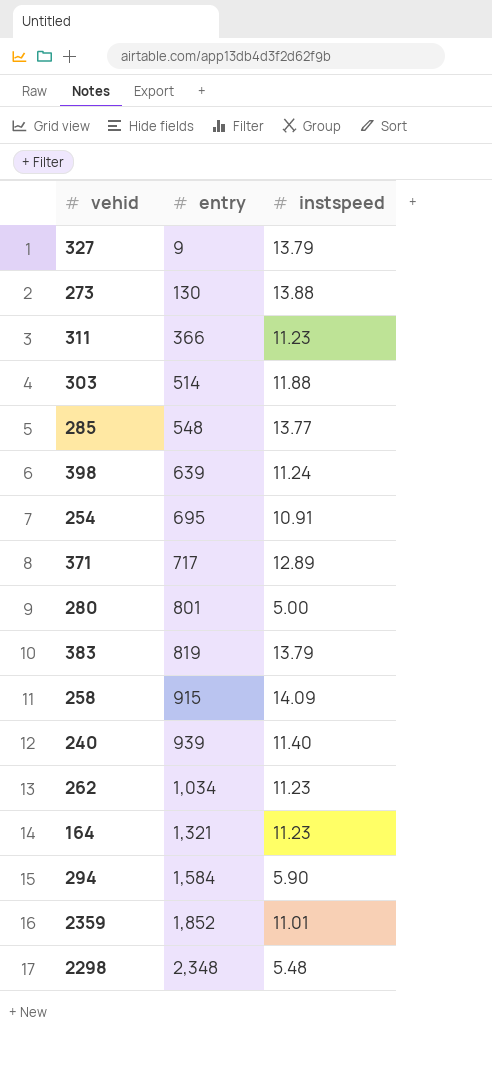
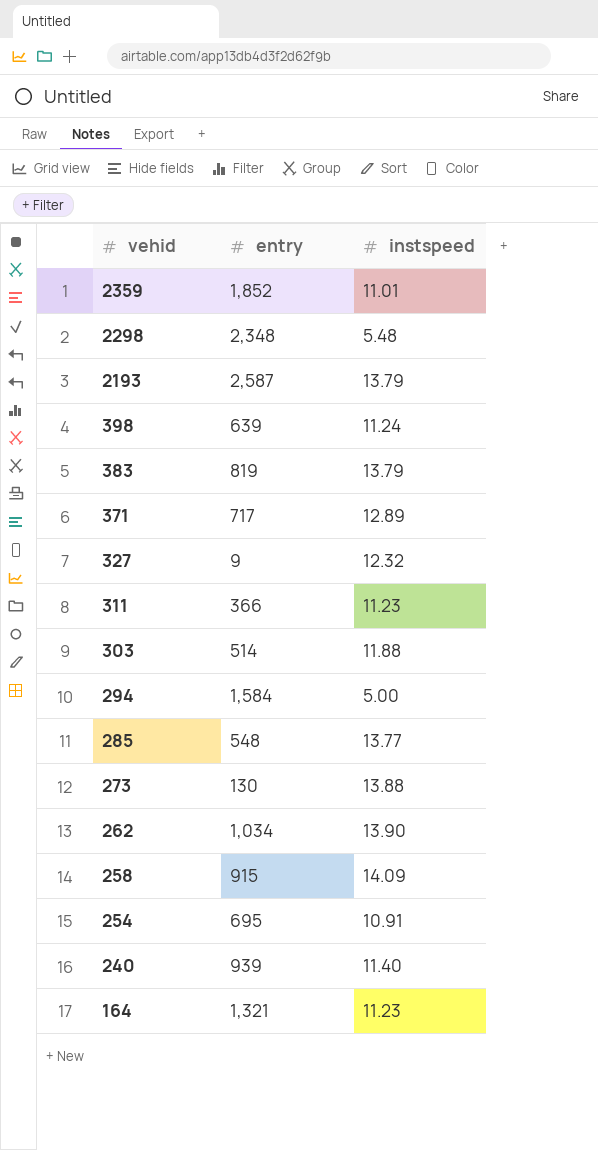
row order: entry ascending -> vehid descending
row 280: 801 | 5.00 -> none
row 2193: none -> 2,587 | 13.79
327 | instspeed: 13.79 -> 12.32
294 | instspeed: 5.90 -> 5.00
262 | instspeed: 11.23 -> 13.90

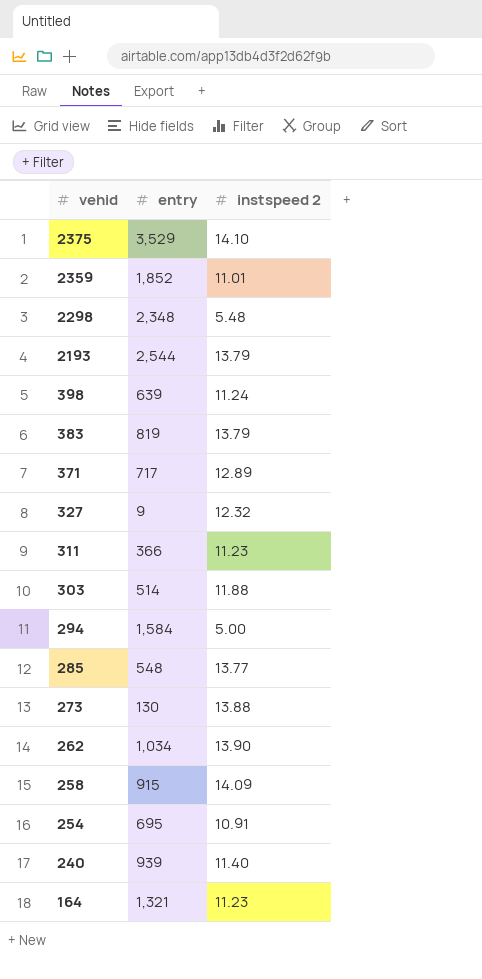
column name: instspeed -> instspeed 2
row 2375: none -> 3,529 | 14.10
2193 | entry: 2,587 -> 2,544

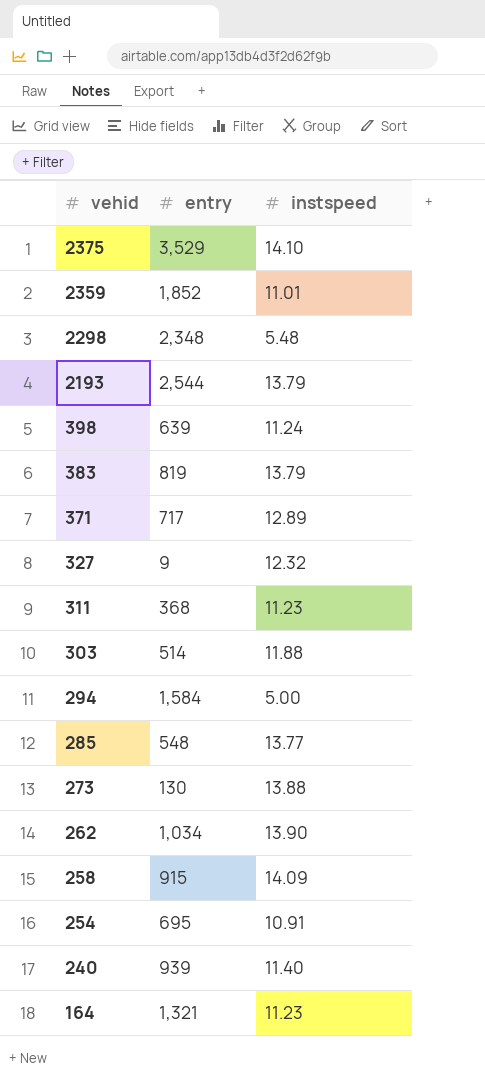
column name: instspeed 2 -> instspeed
311 | entry: 366 -> 368

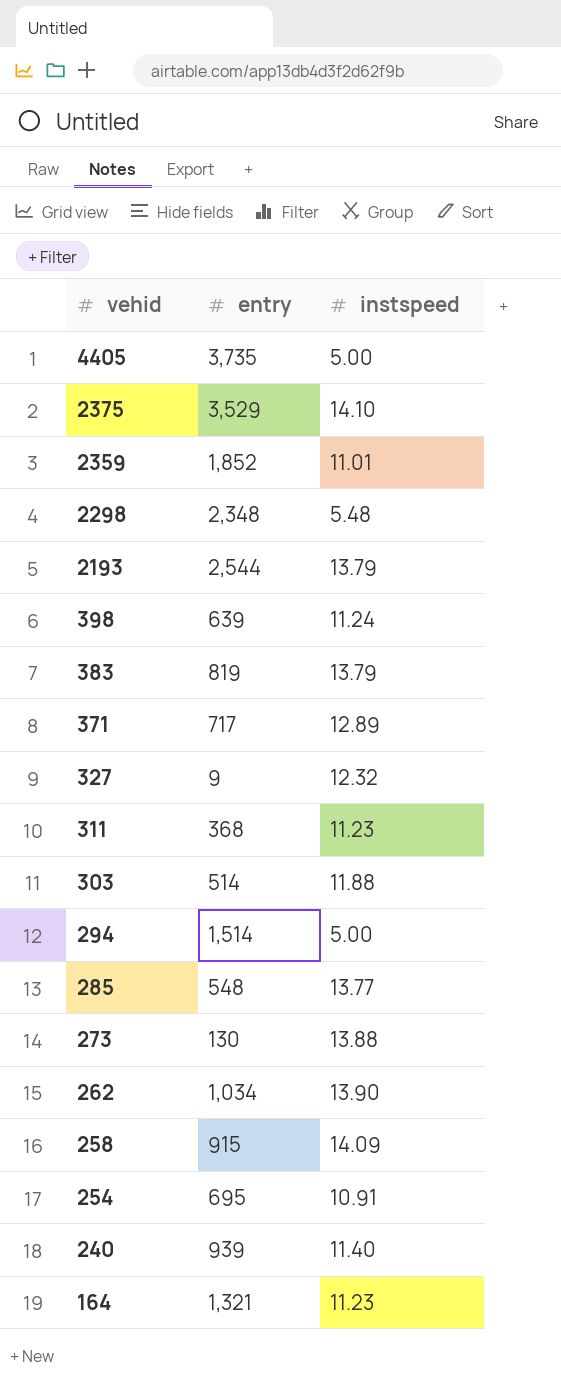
row 4405: none -> 3,735 | 5.00
294 | entry: 1,584 -> 1,514

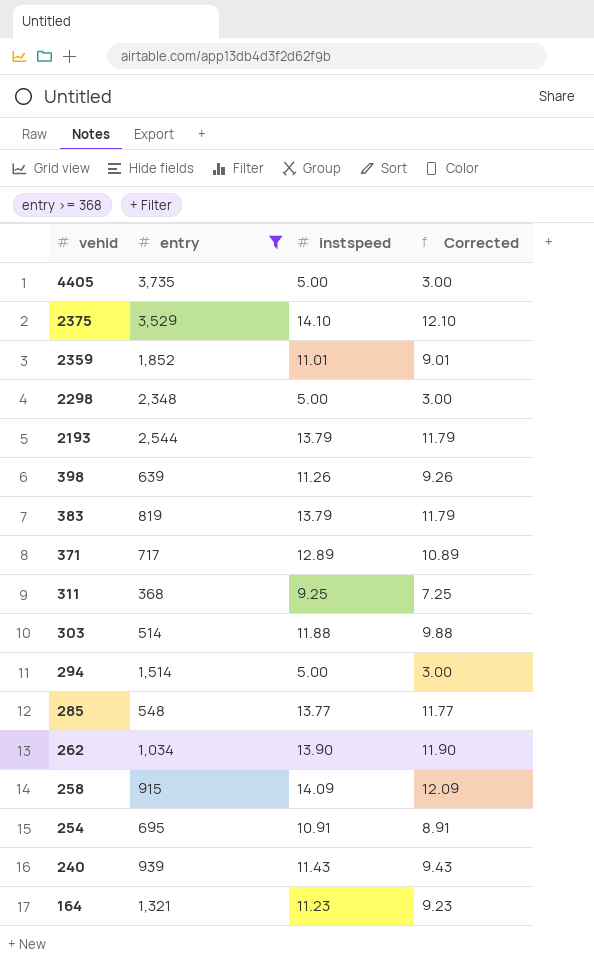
filter: none -> entry >= 368
column Corrected | formula: none -> [instspeed] - 2
2298 | instspeed: 5.48 -> 5.00
398 | instspeed: 11.24 -> 11.26
311 | instspeed: 11.23 -> 9.25
240 | instspeed: 11.40 -> 11.43

